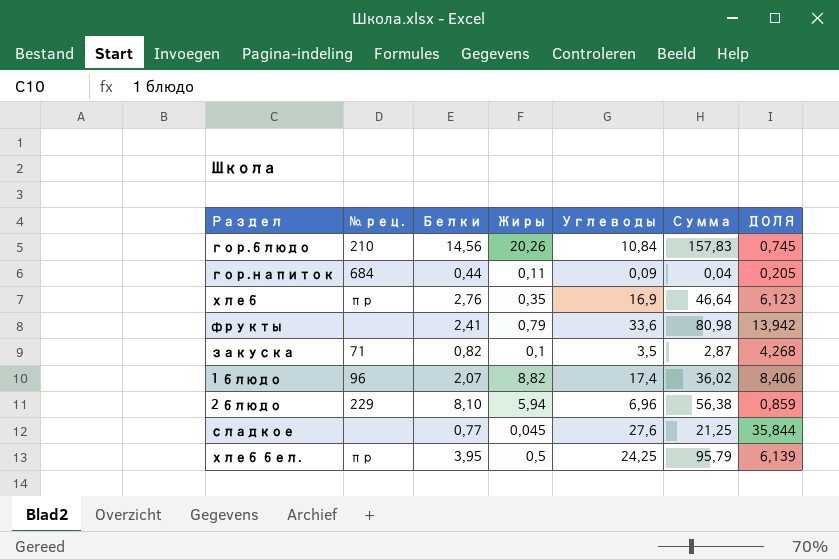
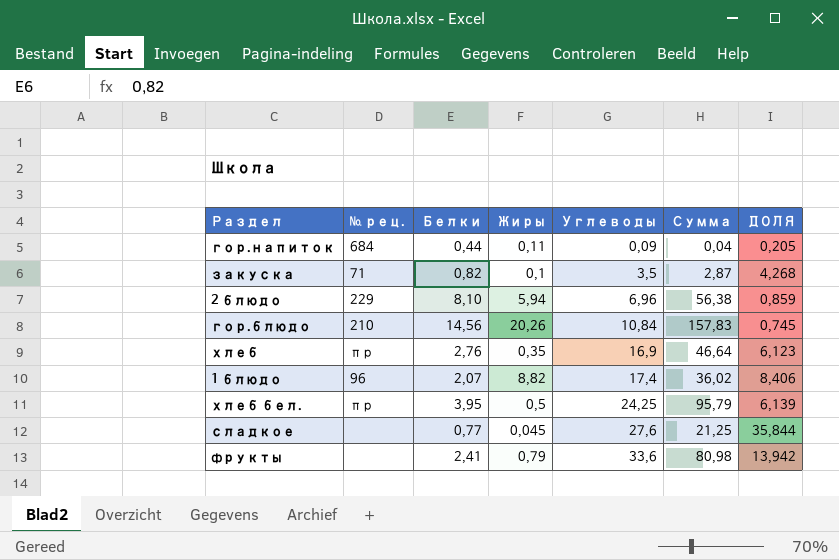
row order: none -> Углеводы ascending

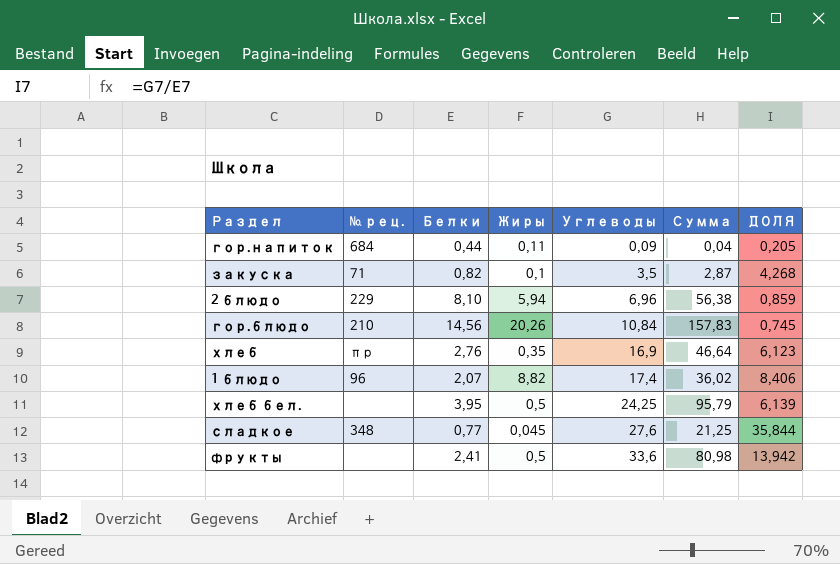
хлеб бел. | № рец.: пр -> none
сладкое | № рец.: none -> 348
фрукты | Жиры: 0,79 -> 0,5

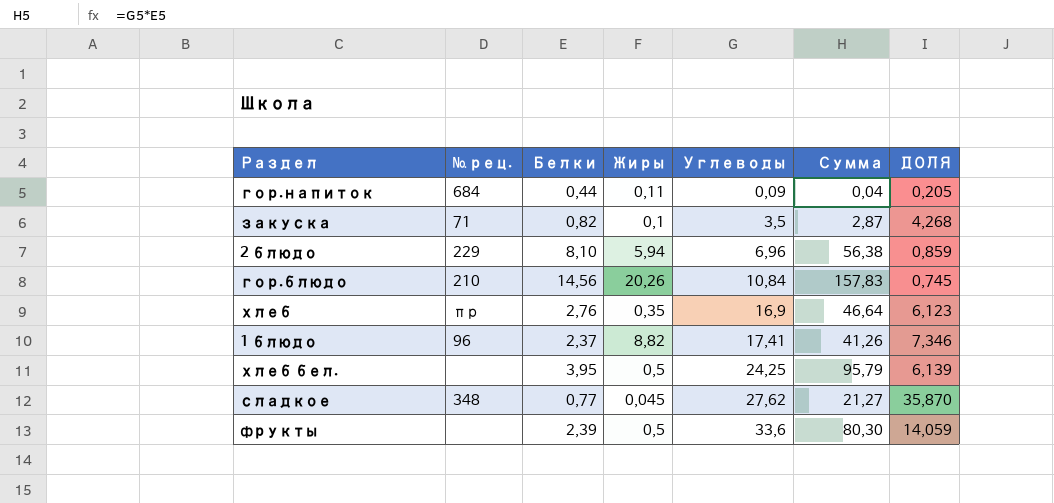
1 блюдо | Белки: 2,07 -> 2,37
1 блюдо | Углеводы: 17,4 -> 17,41
1 блюдо | Сумма: 36,02 -> 41,26
1 блюдо | ДОЛЯ: 8,406 -> 7,346
сладкое | Углеводы: 27,6 -> 27,62
сладкое | Сумма: 21,25 -> 21,27
сладкое | ДОЛЯ: 35,844 -> 35,870
фрукты | Белки: 2,41 -> 2,39
фрукты | Сумма: 80,98 -> 80,30
фрукты | ДОЛЯ: 13,942 -> 14,059

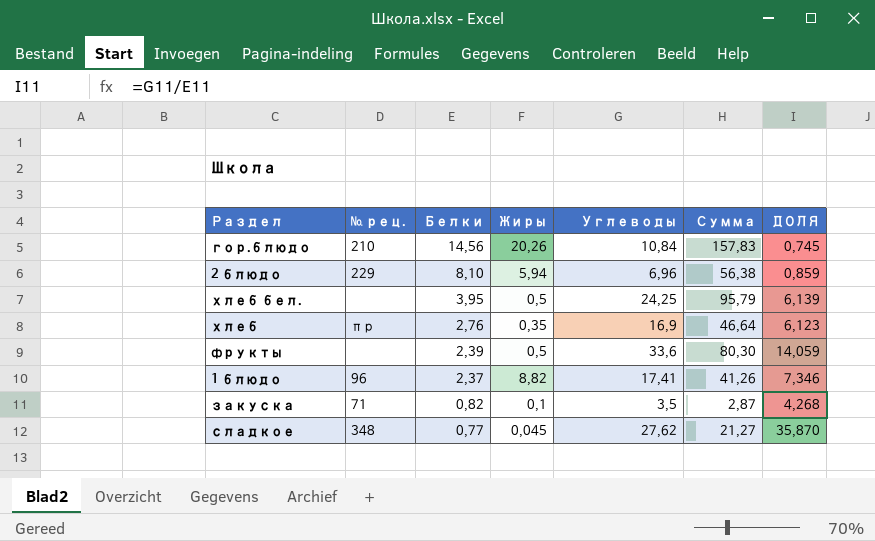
row order: Углеводы ascending -> Белки descending
row гор.напиток: 684 | 0,44 | 0,11 | 0,09 | 0,04 | 0,205 -> none

